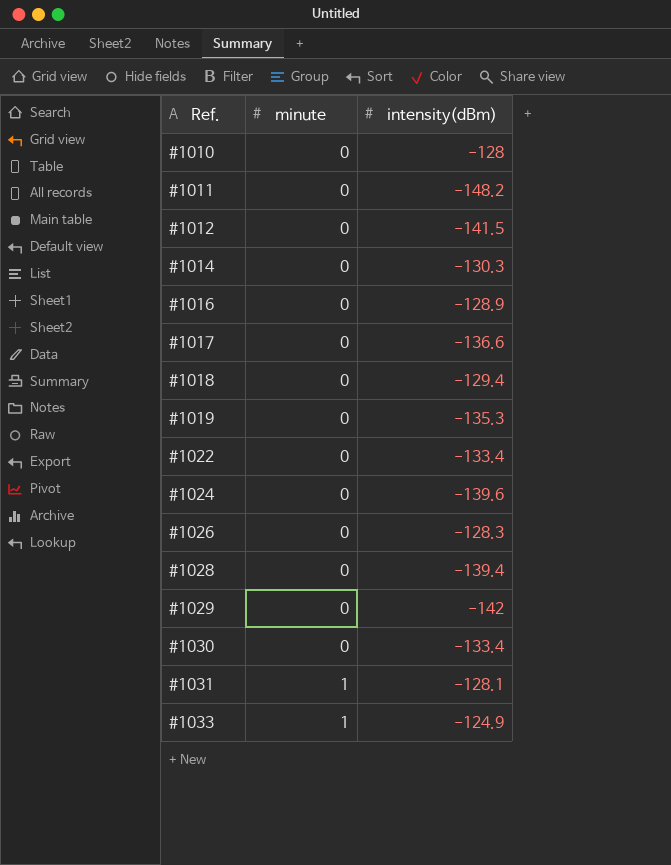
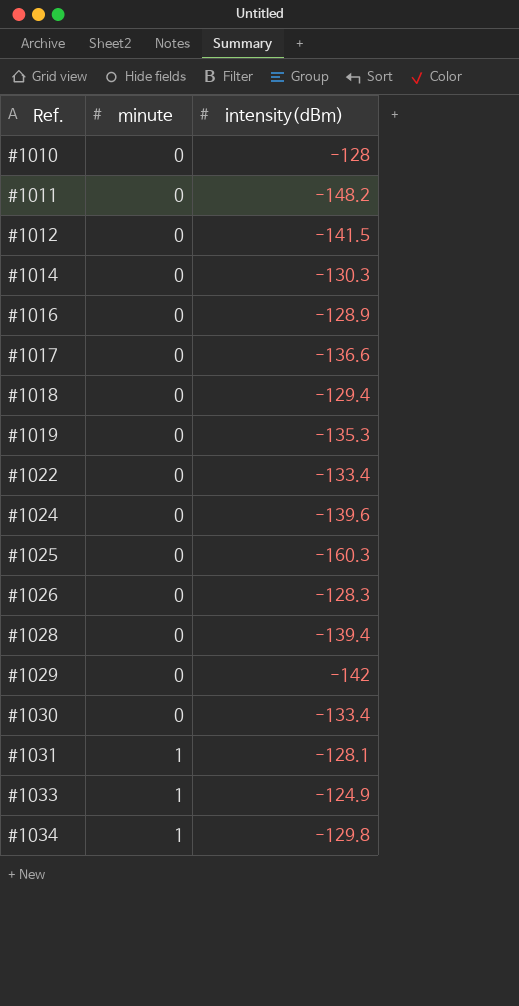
row #1025: none -> 0 | -160.3
row #1034: none -> 1 | -129.8

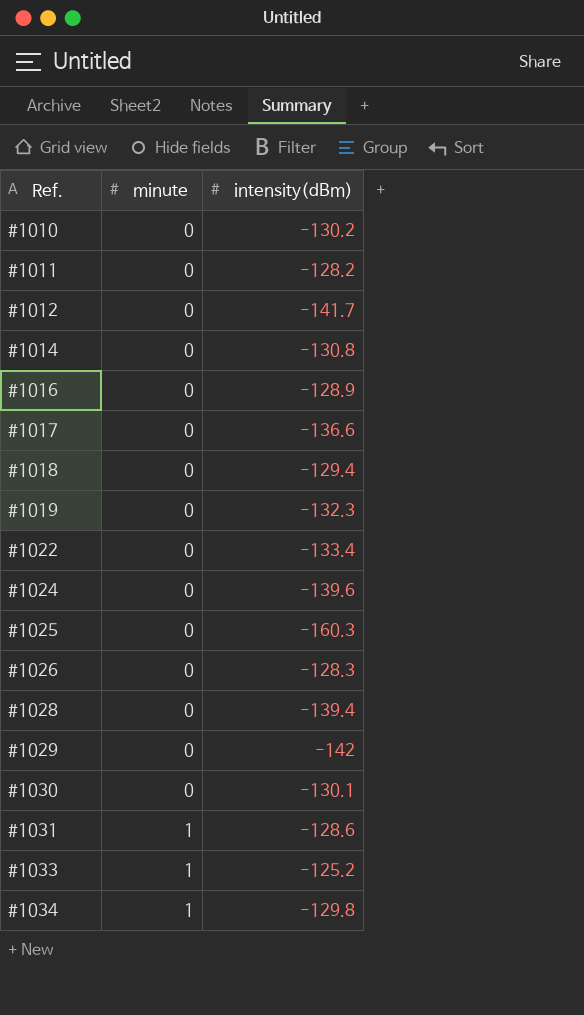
#1010 | intensity(dBm): -128 -> -130.2
#1011 | intensity(dBm): -148.2 -> -128.2
#1012 | intensity(dBm): -141.5 -> -141.7
#1014 | intensity(dBm): -130.3 -> -130.8
#1019 | intensity(dBm): -135.3 -> -132.3
#1030 | intensity(dBm): -133.4 -> -130.1
#1031 | intensity(dBm): -128.1 -> -128.6
#1033 | intensity(dBm): -124.9 -> -125.2

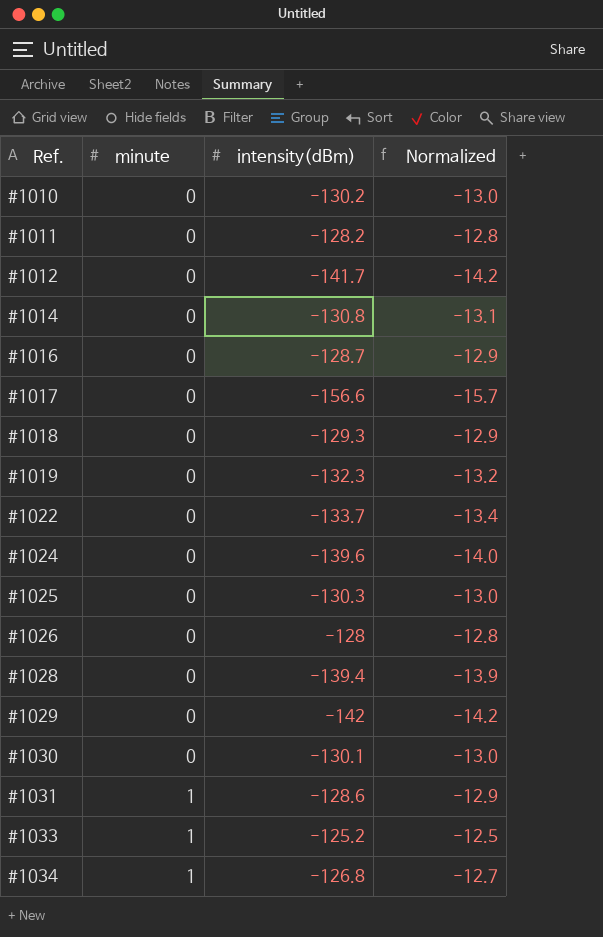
column Normalized | formula: none -> [intensity(dBm)] * 0.1
#1016 | intensity(dBm): -128.9 -> -128.7
#1017 | intensity(dBm): -136.6 -> -156.6
#1018 | intensity(dBm): -129.4 -> -129.3
#1022 | intensity(dBm): -133.4 -> -133.7
#1025 | intensity(dBm): -160.3 -> -130.3
#1026 | intensity(dBm): -128.3 -> -128
#1034 | intensity(dBm): -129.8 -> -126.8

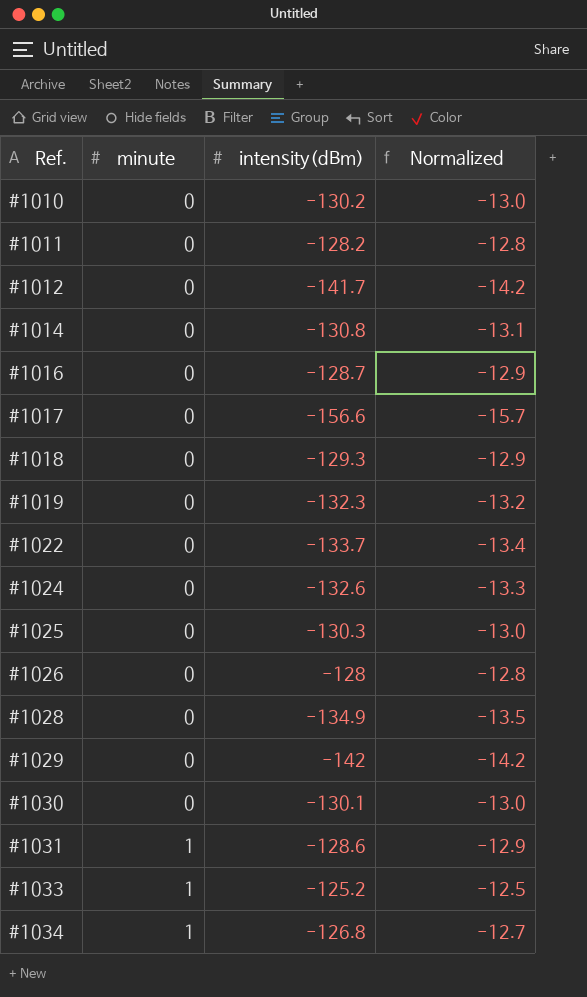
#1024 | intensity(dBm): -139.6 -> -132.6
#1024 | Normalized: -14.0 -> -13.3
#1028 | intensity(dBm): -139.4 -> -134.9
#1028 | Normalized: -13.9 -> -13.5

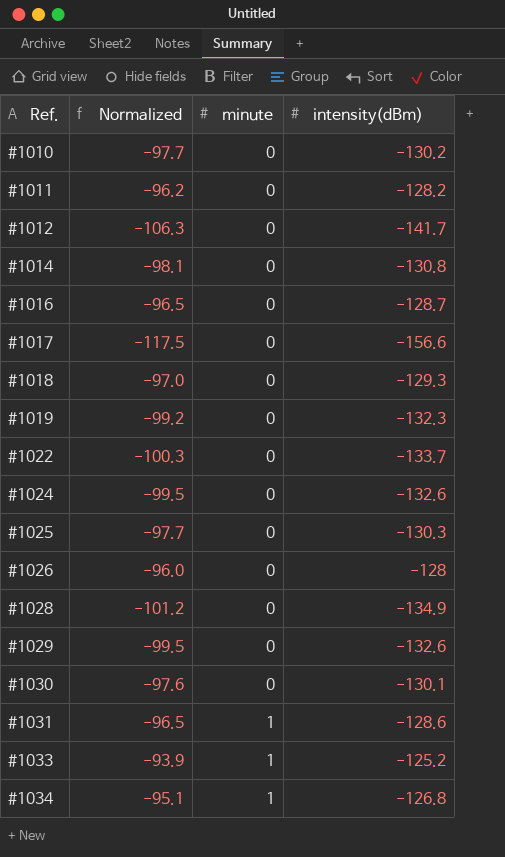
column Normalized | formula: [intensity(dBm)] * 0.1 -> [intensity(dBm)] * 0.75
column Normalized | position: 4 -> 2
#1029 | intensity(dBm): -142 -> -132.6

